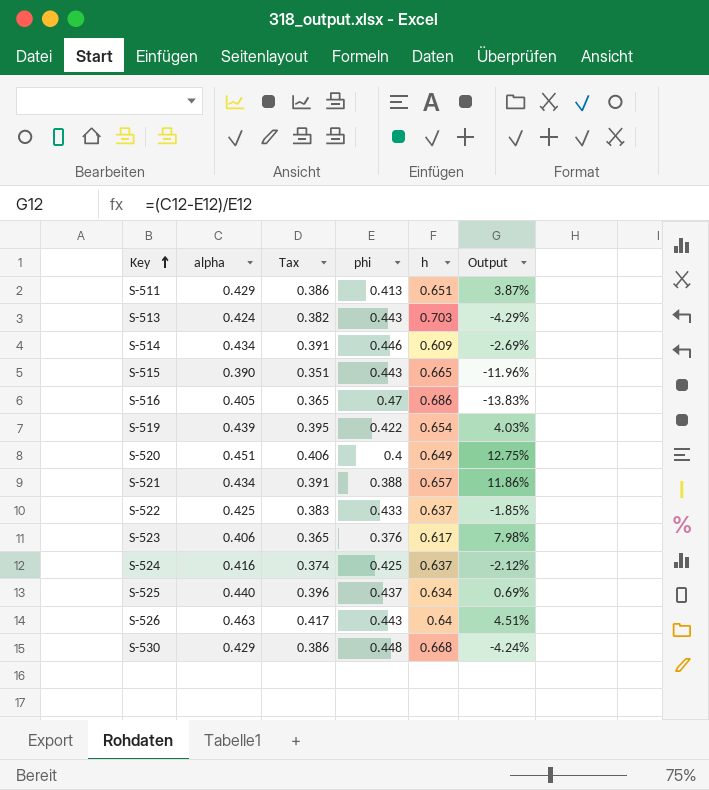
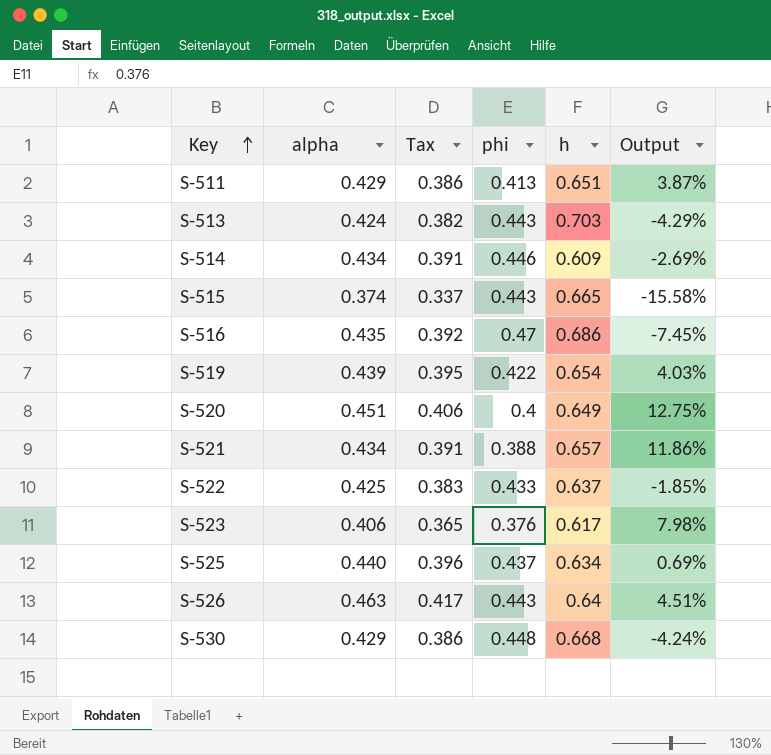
row S-524: 0.416 | 0.374 | 0.425 | 0.637 | -2.12% -> none
S-515 | alpha: 0.390 -> 0.374
S-515 | Tax: 0.351 -> 0.337
S-515 | Output: -11.96% -> -15.58%
S-516 | alpha: 0.405 -> 0.435
S-516 | Tax: 0.365 -> 0.392
S-516 | Output: -13.83% -> -7.45%

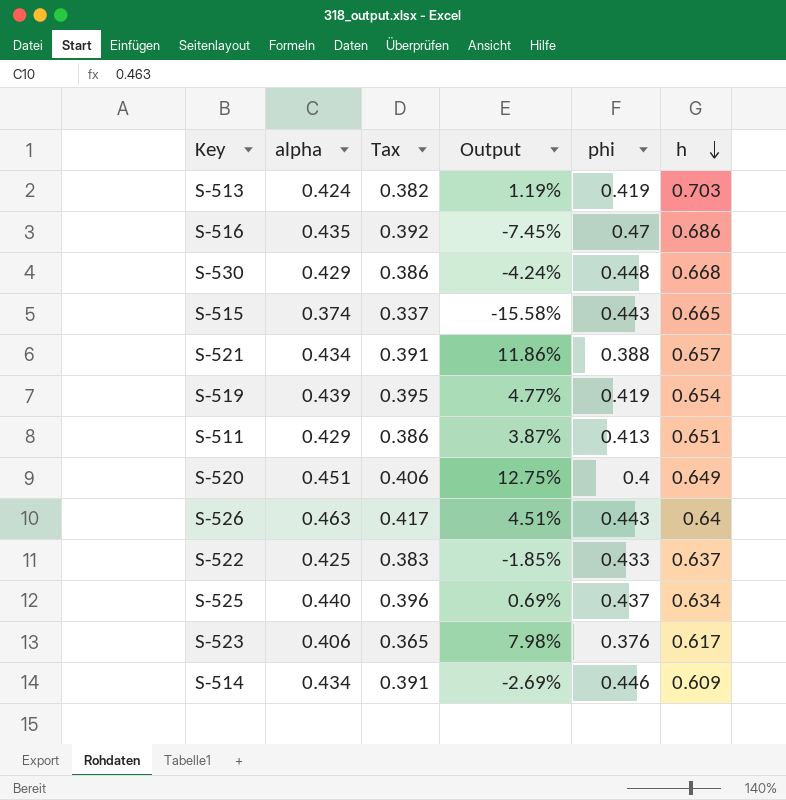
row order: Key ascending -> h descending
column Output | position: 6 -> 4
S-513 | Output: -4.29% -> 1.19%
S-513 | phi: 0.443 -> 0.419
S-519 | Output: 4.03% -> 4.77%
S-519 | phi: 0.422 -> 0.419

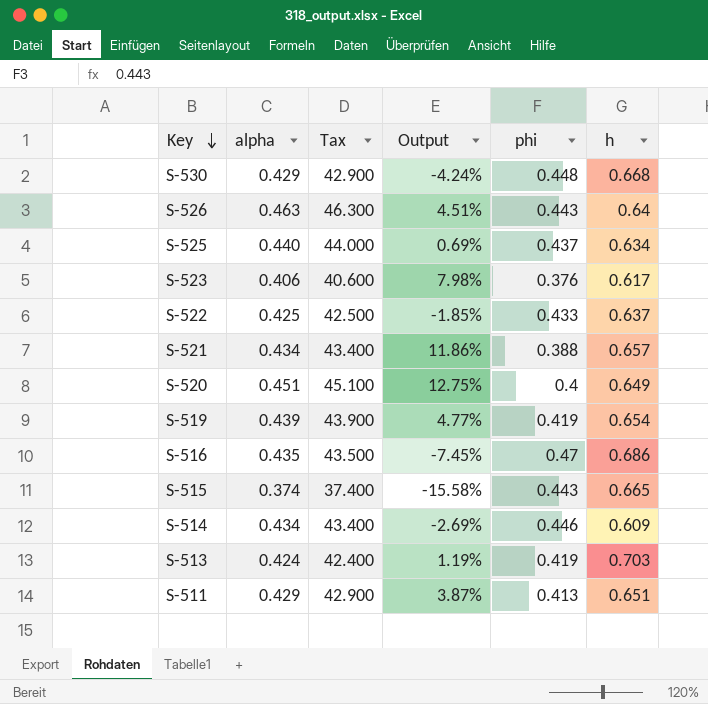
row order: h descending -> Key descending
column Tax | formula: [alpha] * 0.9 -> [alpha] * 100

